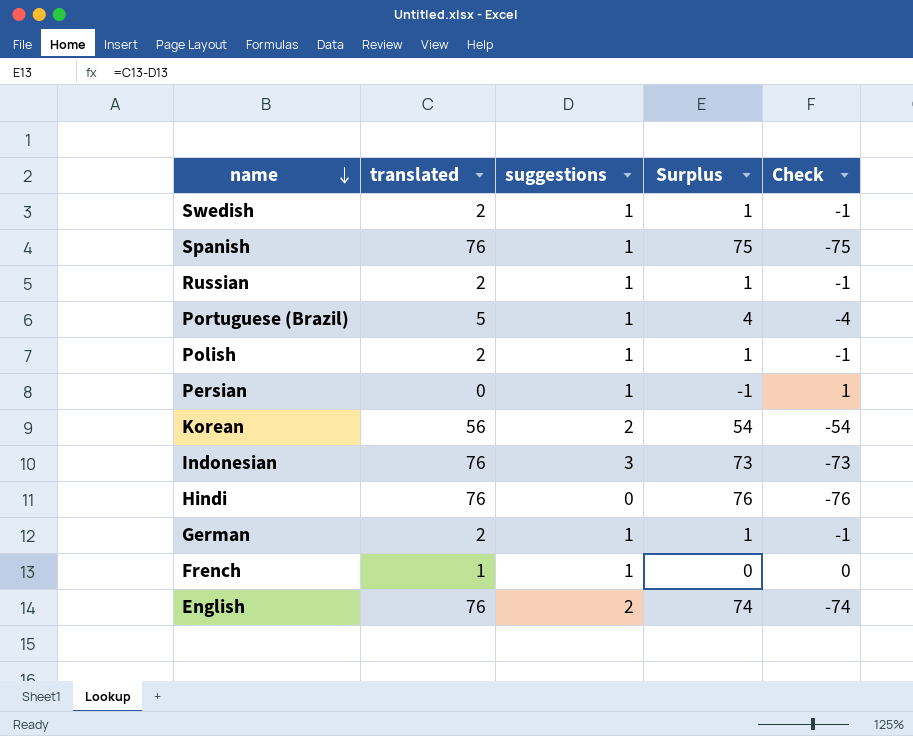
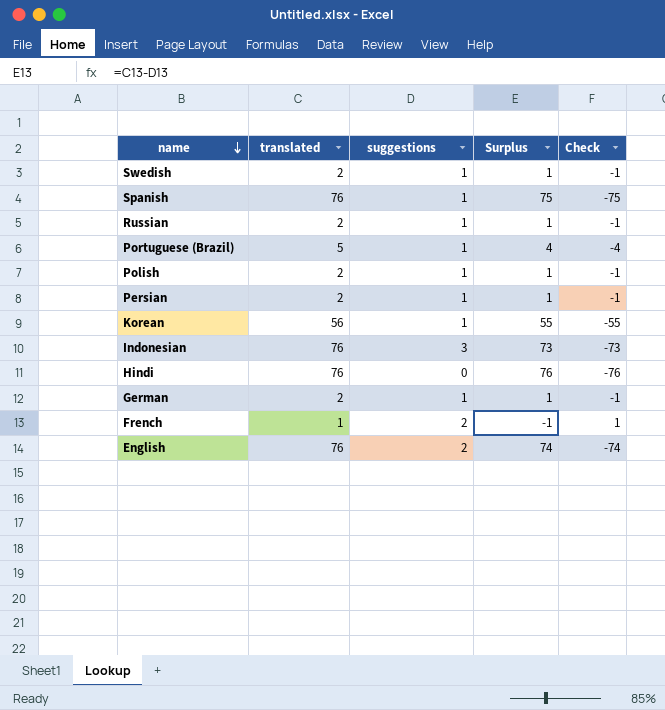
Persian | translated: 0 -> 2
Persian | Surplus: -1 -> 1
Persian | Check: 1 -> -1
Korean | suggestions: 2 -> 1
Korean | Surplus: 54 -> 55
Korean | Check: -54 -> -55
French | suggestions: 1 -> 2
French | Surplus: 0 -> -1
French | Check: 0 -> 1

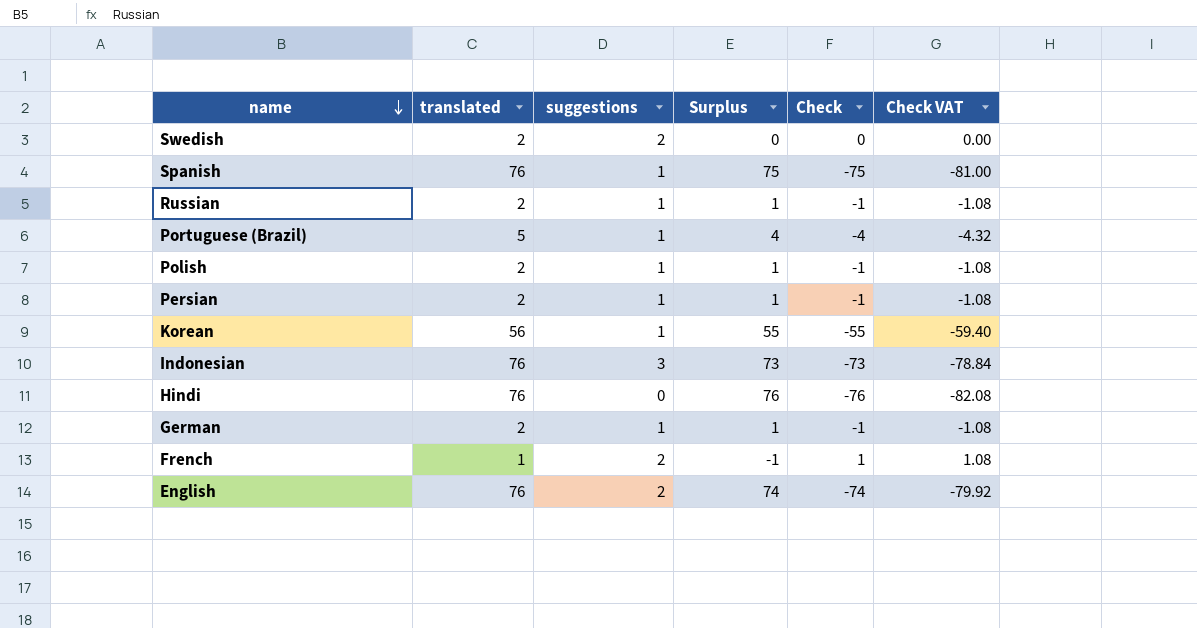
column Check VAT | formula: none -> [Check] * 1.08
Swedish | suggestions: 1 -> 2
Swedish | Surplus: 1 -> 0
Swedish | Check: -1 -> 0

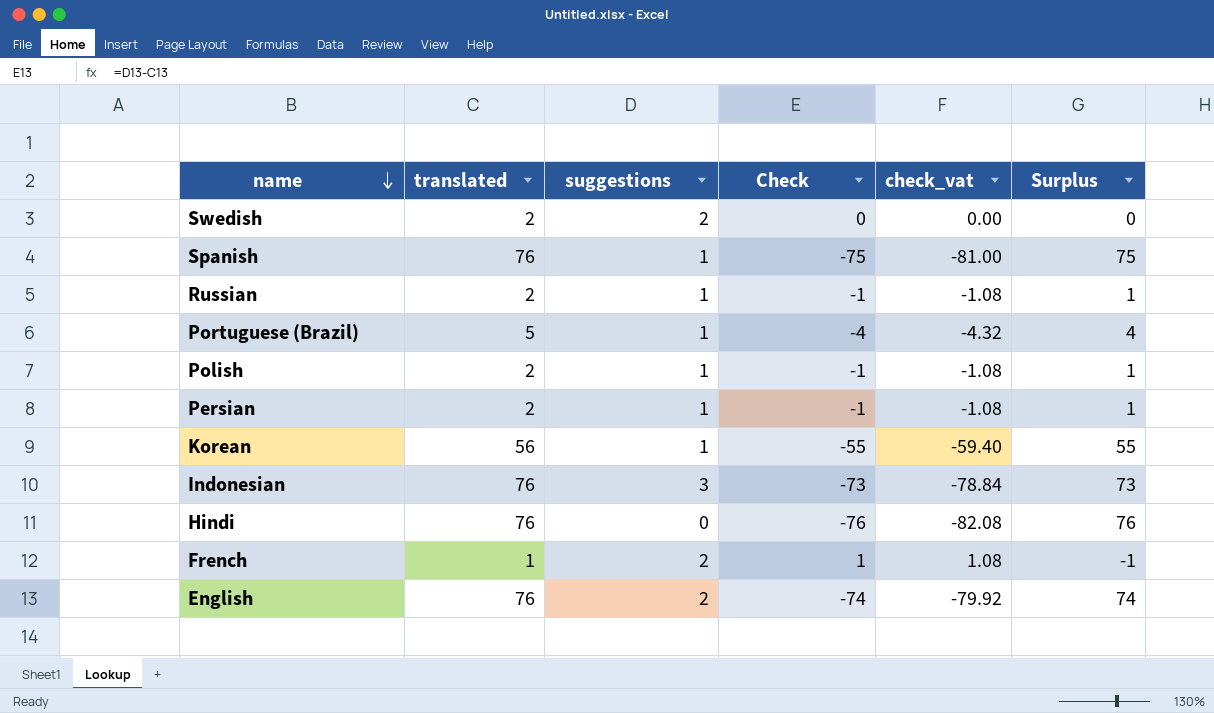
column name: Check VAT -> check_vat
column Surplus | position: 4 -> 6
row German: 2 | 1 | 1 | -1 | -1.08 -> none

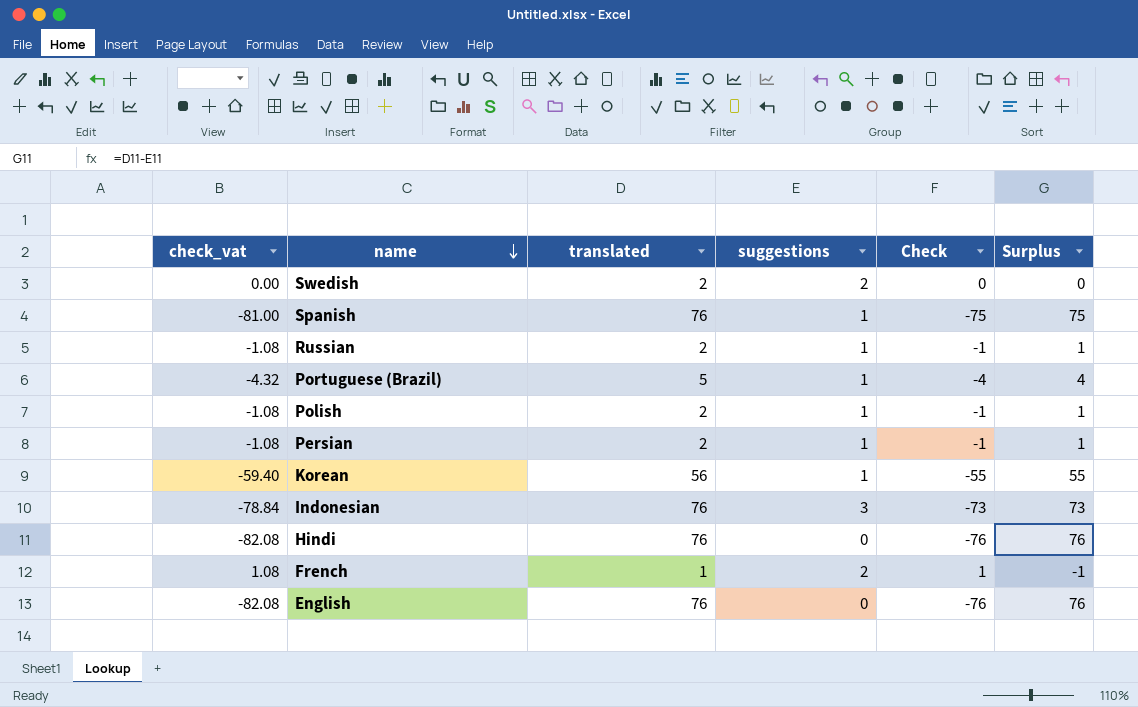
column check_vat | position: 5 -> 1
English | check_vat: -79.92 -> -82.08
English | suggestions: 2 -> 0
English | Check: -74 -> -76
English | Surplus: 74 -> 76

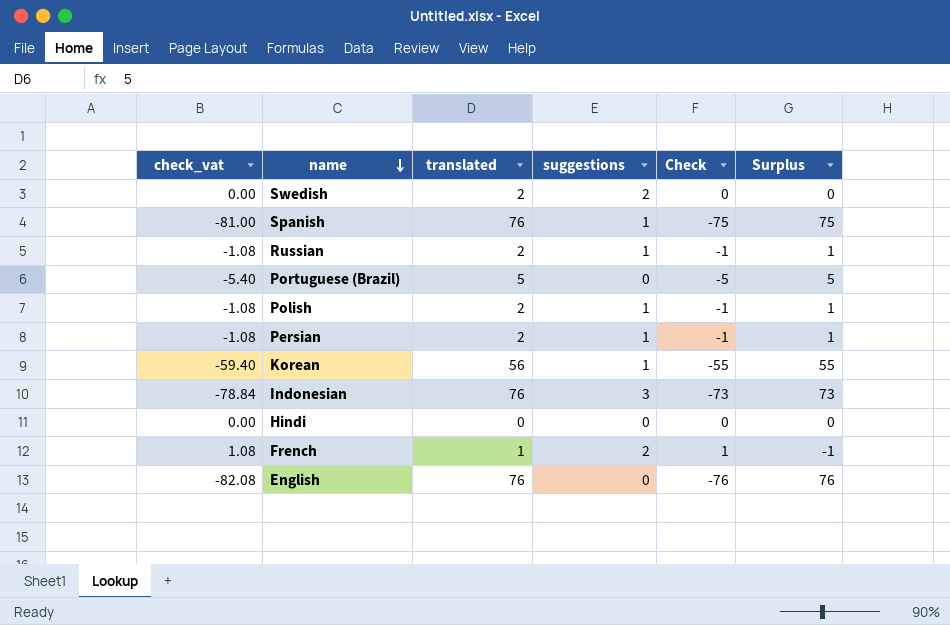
Portuguese (Brazil) | check_vat: -4.32 -> -5.40
Portuguese (Brazil) | suggestions: 1 -> 0
Portuguese (Brazil) | Check: -4 -> -5
Portuguese (Brazil) | Surplus: 4 -> 5
Hindi | check_vat: -82.08 -> 0.00
Hindi | translated: 76 -> 0
Hindi | Check: -76 -> 0
Hindi | Surplus: 76 -> 0

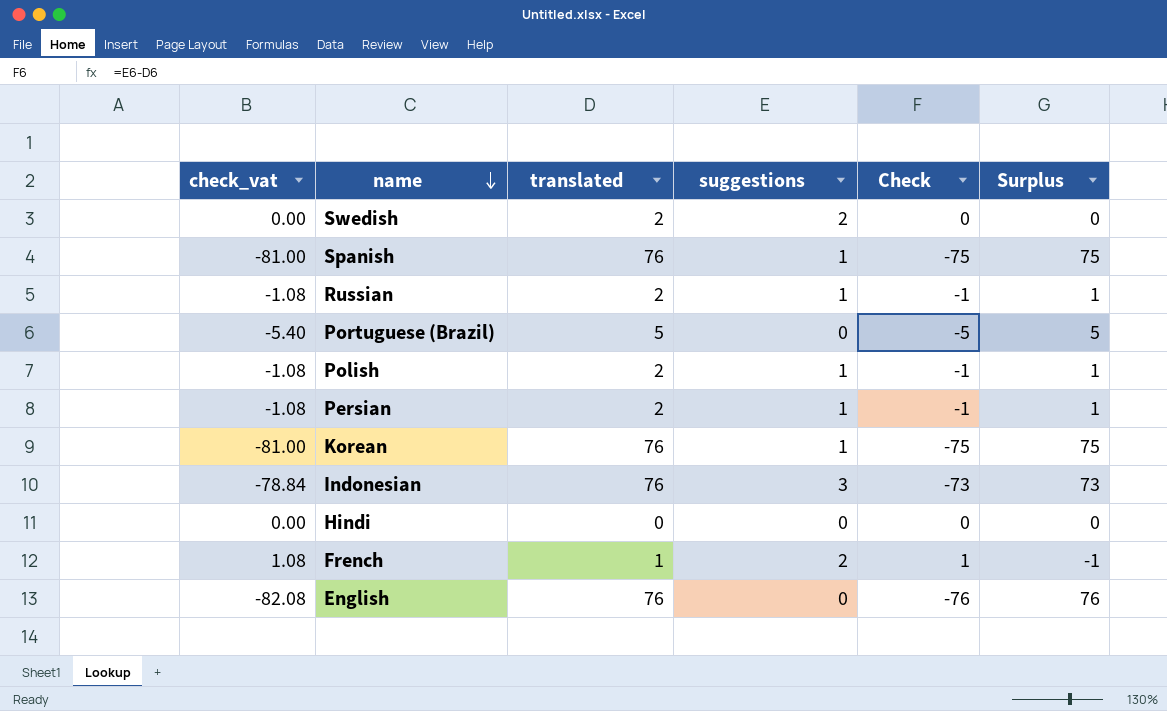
Korean | check_vat: -59.40 -> -81.00
Korean | translated: 56 -> 76
Korean | Check: -55 -> -75
Korean | Surplus: 55 -> 75

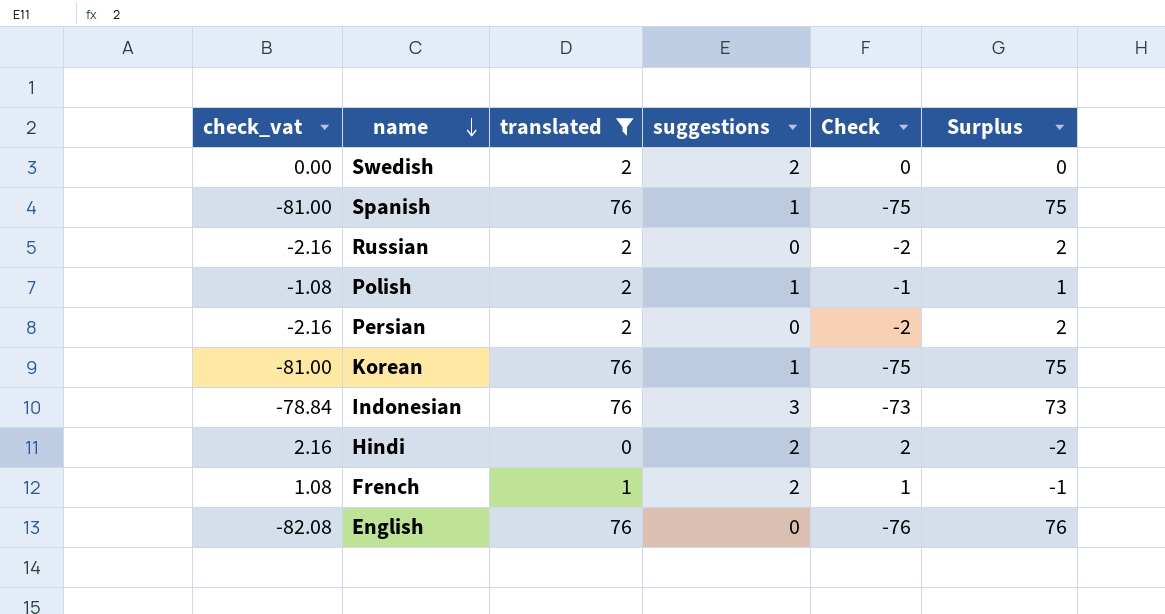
filter: none -> translated != 5
Russian | check_vat: -1.08 -> -2.16
Russian | suggestions: 1 -> 0
Russian | Check: -1 -> -2
Russian | Surplus: 1 -> 2
Persian | check_vat: -1.08 -> -2.16
Persian | suggestions: 1 -> 0
Persian | Check: -1 -> -2
Persian | Surplus: 1 -> 2
Hindi | check_vat: 0.00 -> 2.16
Hindi | suggestions: 0 -> 2
Hindi | Check: 0 -> 2
Hindi | Surplus: 0 -> -2

